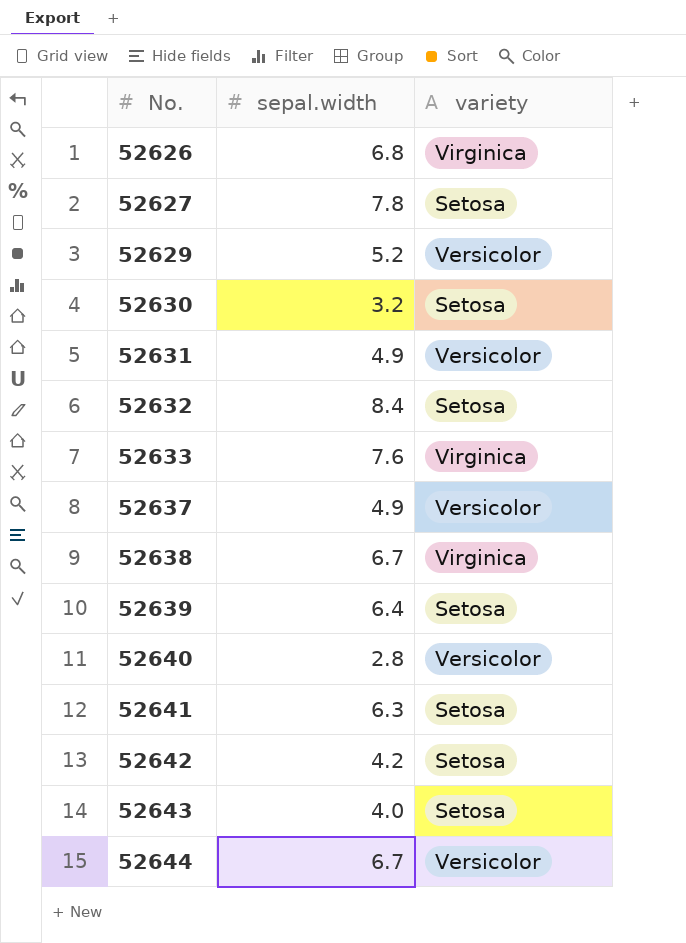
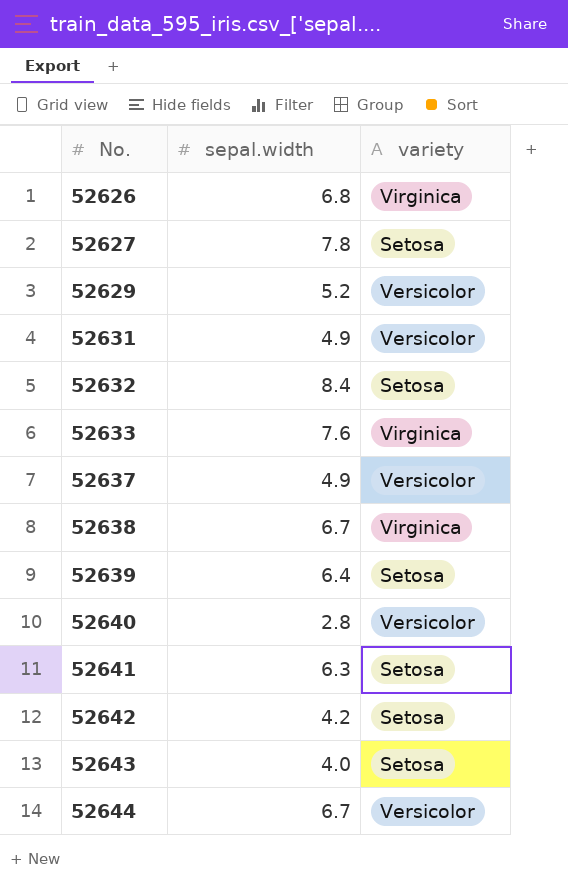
row 52630: 3.2 | Setosa -> none

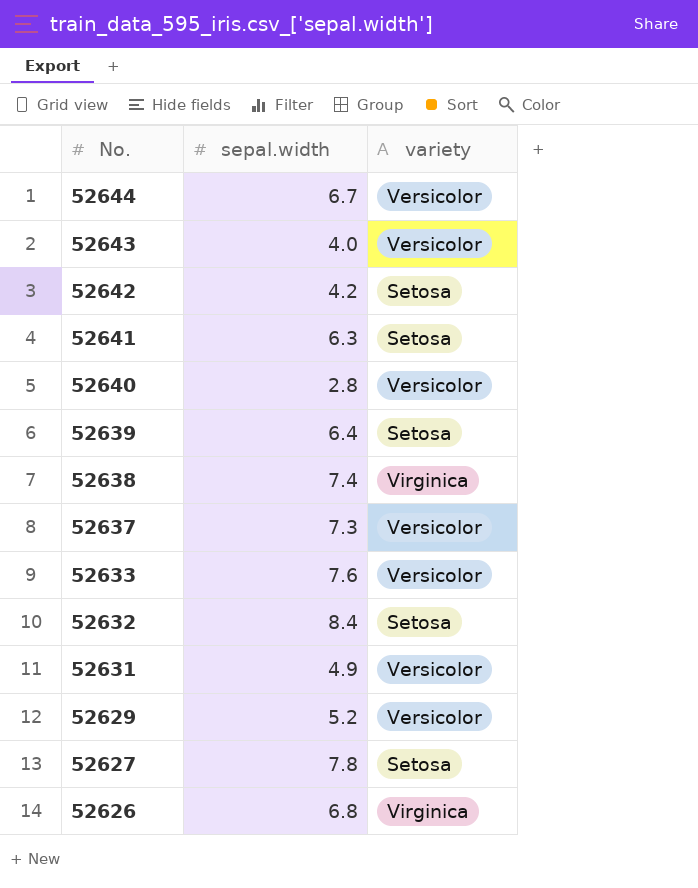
row order: No. ascending -> No. descending
52643 | variety: Setosa -> Versicolor
52638 | sepal.width: 6.7 -> 7.4
52637 | sepal.width: 4.9 -> 7.3
52633 | variety: Virginica -> Versicolor

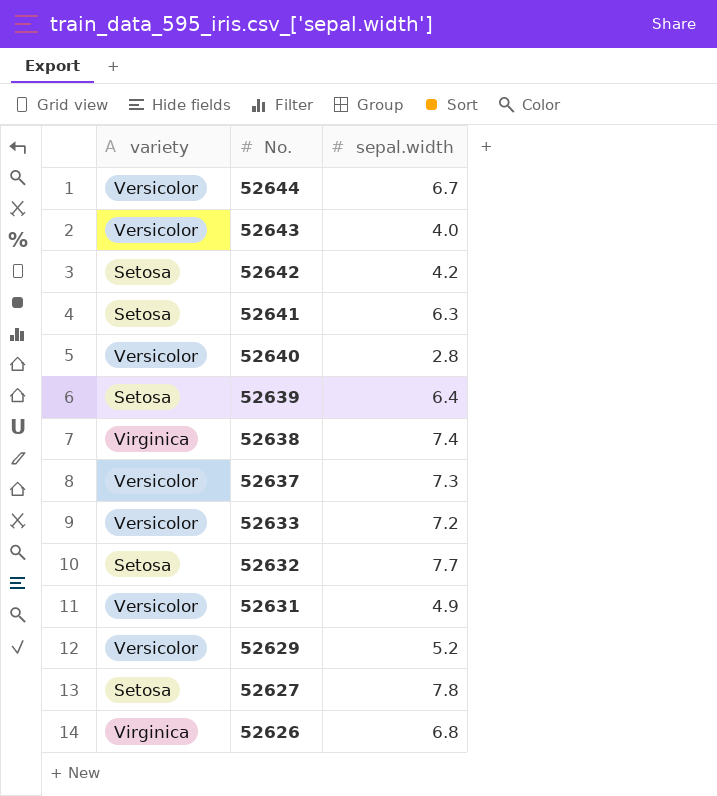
column variety | position: 3 -> 1
52633 | sepal.width: 7.6 -> 7.2
52632 | sepal.width: 8.4 -> 7.7

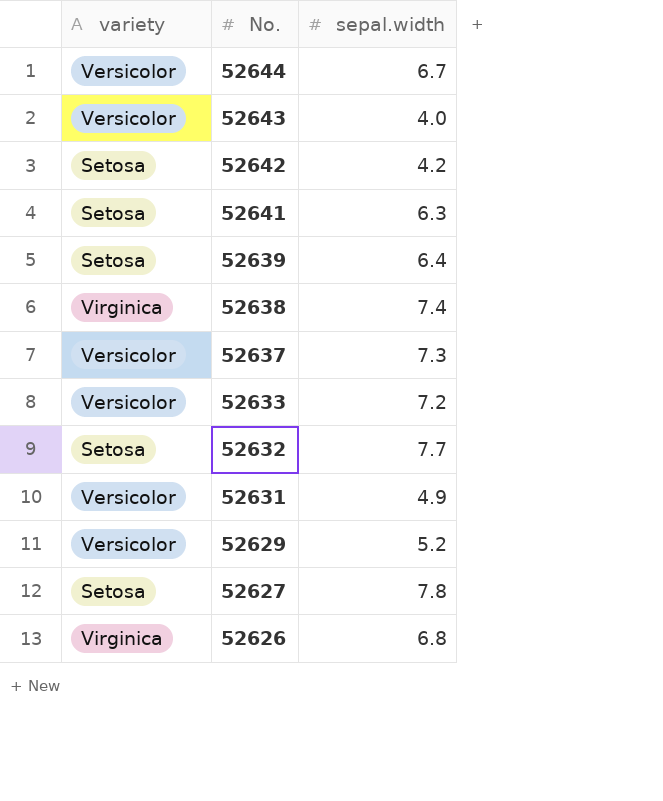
row 52640: Versicolor | 2.8 -> none

